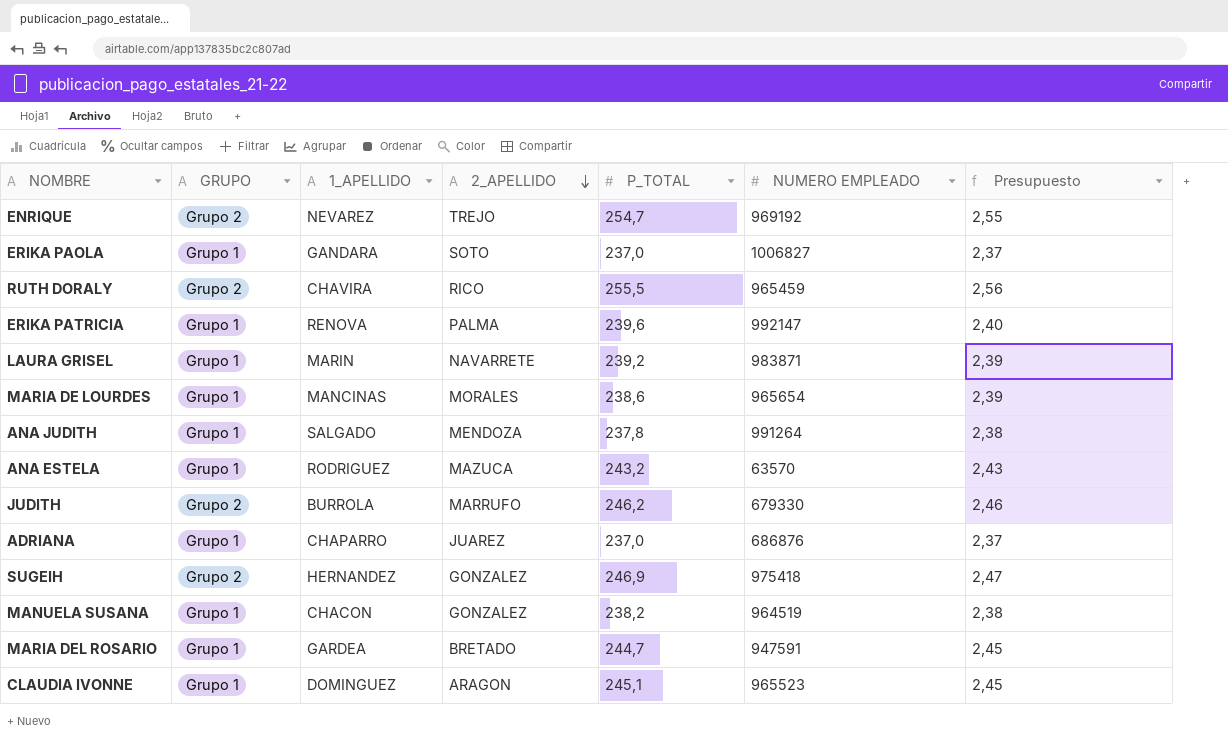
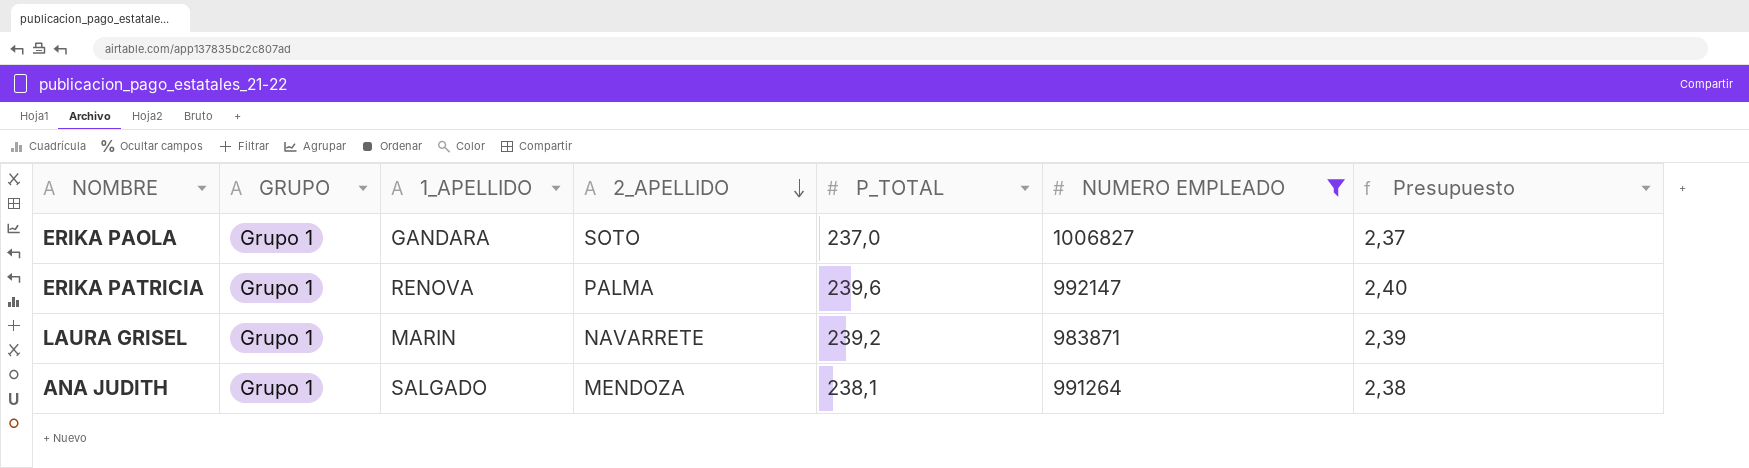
filter: none -> NUMERO EMPLEADO >= 983871
ANA JUDITH | P_TOTAL: 237,8 -> 238,1

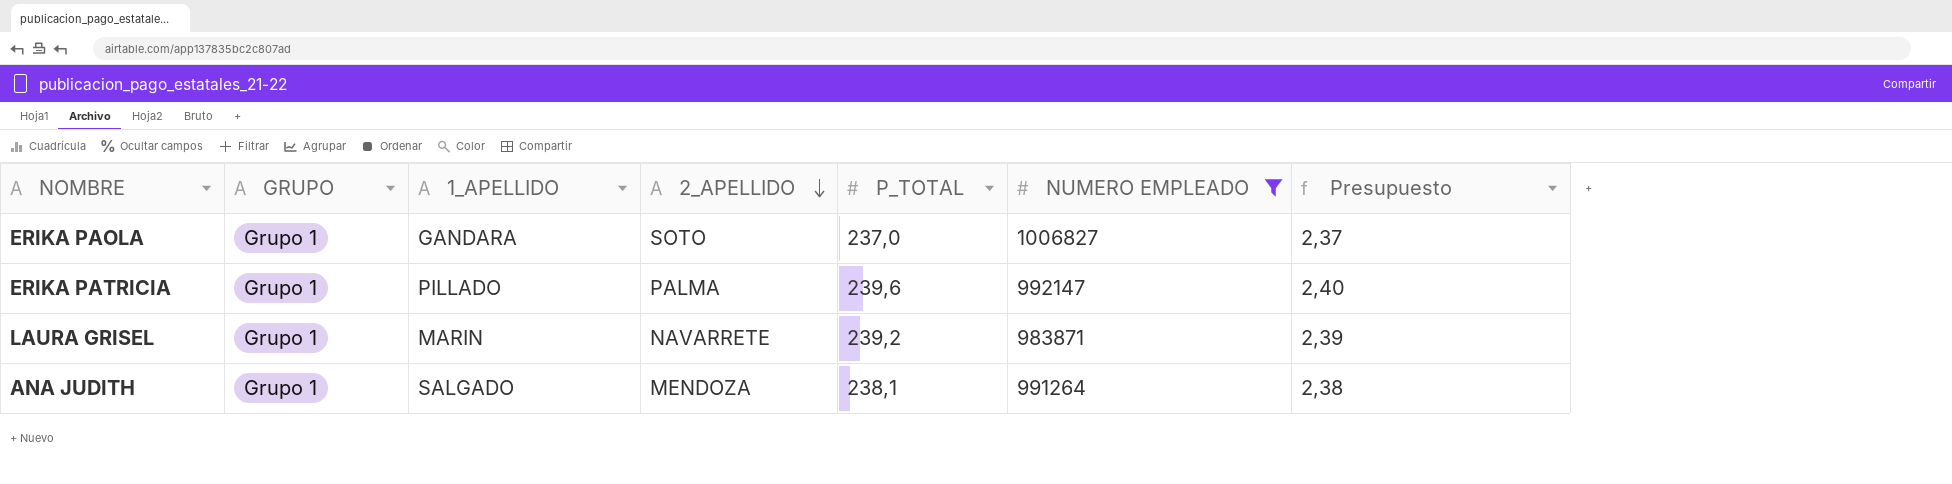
ERIKA PATRICIA | 1_APELLIDO: RENOVA -> PILLADO

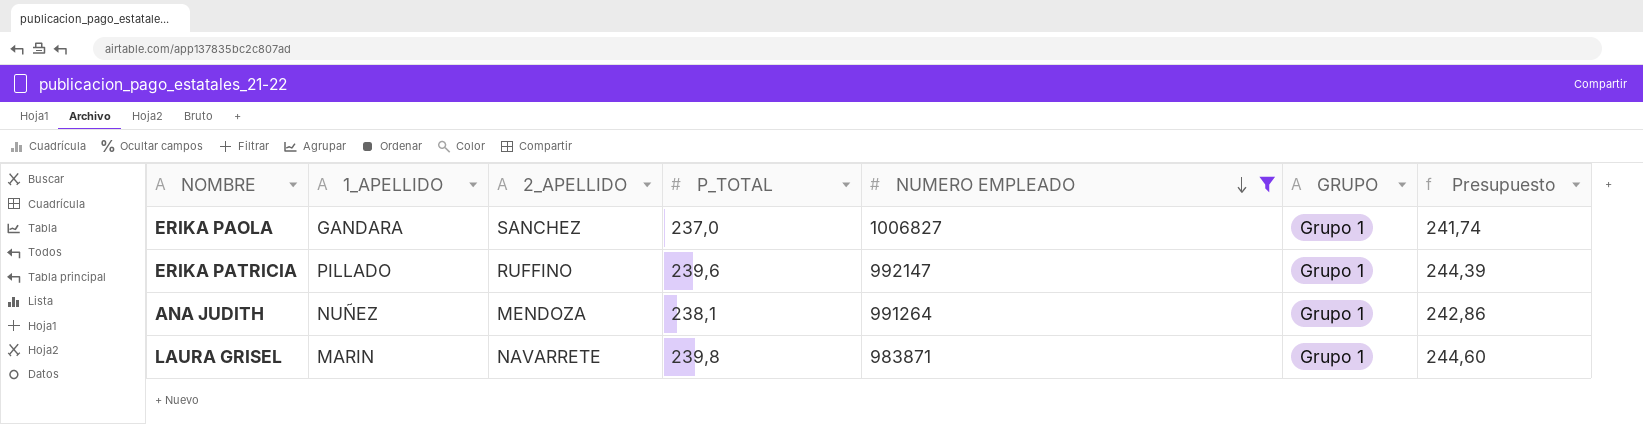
row order: 2_APELLIDO descending -> NUMERO EMPLEADO descending
column GRUPO | position: 2 -> 6
column Presupuesto | formula: [P_TOTAL] * 0,01 -> [P_TOTAL] * 1,02
ERIKA PAOLA | 2_APELLIDO: SOTO -> SANCHEZ
ERIKA PATRICIA | 2_APELLIDO: PALMA -> RUFFINO
ANA JUDITH | 1_APELLIDO: SALGADO -> NUÑEZ
LAURA GRISEL | P_TOTAL: 239,2 -> 239,8

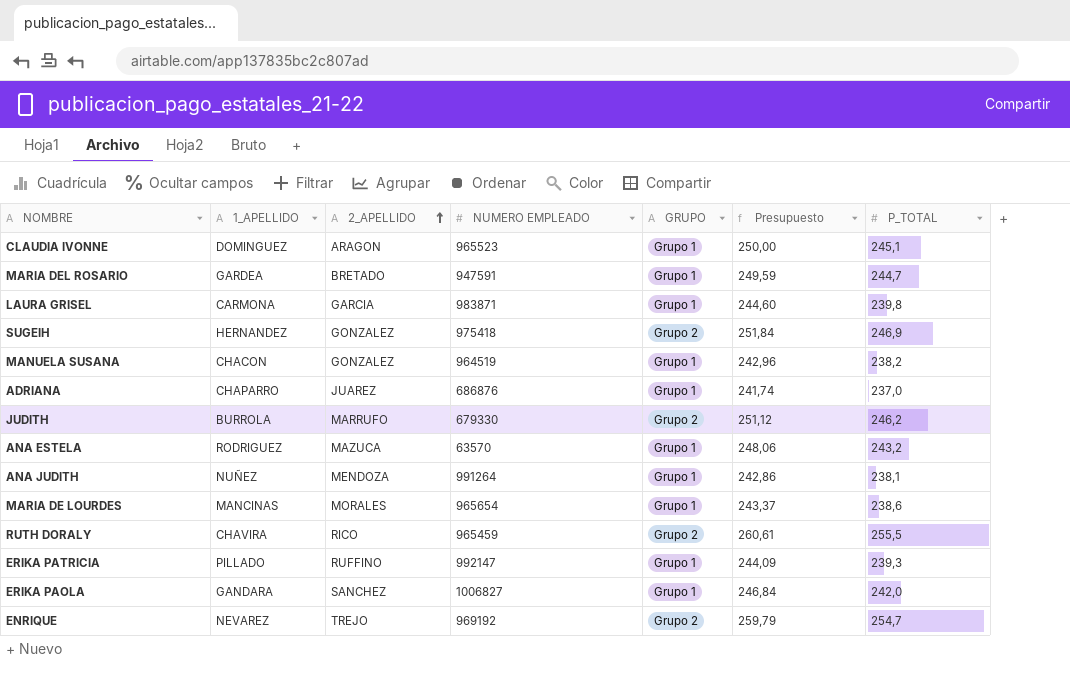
filter: NUMERO EMPLEADO >= 983871 -> none
row order: NUMERO EMPLEADO descending -> 2_APELLIDO ascending
column P_TOTAL | position: 4 -> 7
LAURA GRISEL | 1_APELLIDO: MARIN -> CARMONA
LAURA GRISEL | 2_APELLIDO: NAVARRETE -> GARCIA
ERIKA PATRICIA | Presupuesto: 244,39 -> 244,09
ERIKA PATRICIA | P_TOTAL: 239,6 -> 239,3
ERIKA PAOLA | Presupuesto: 241,74 -> 246,84
ERIKA PAOLA | P_TOTAL: 237,0 -> 242,0

